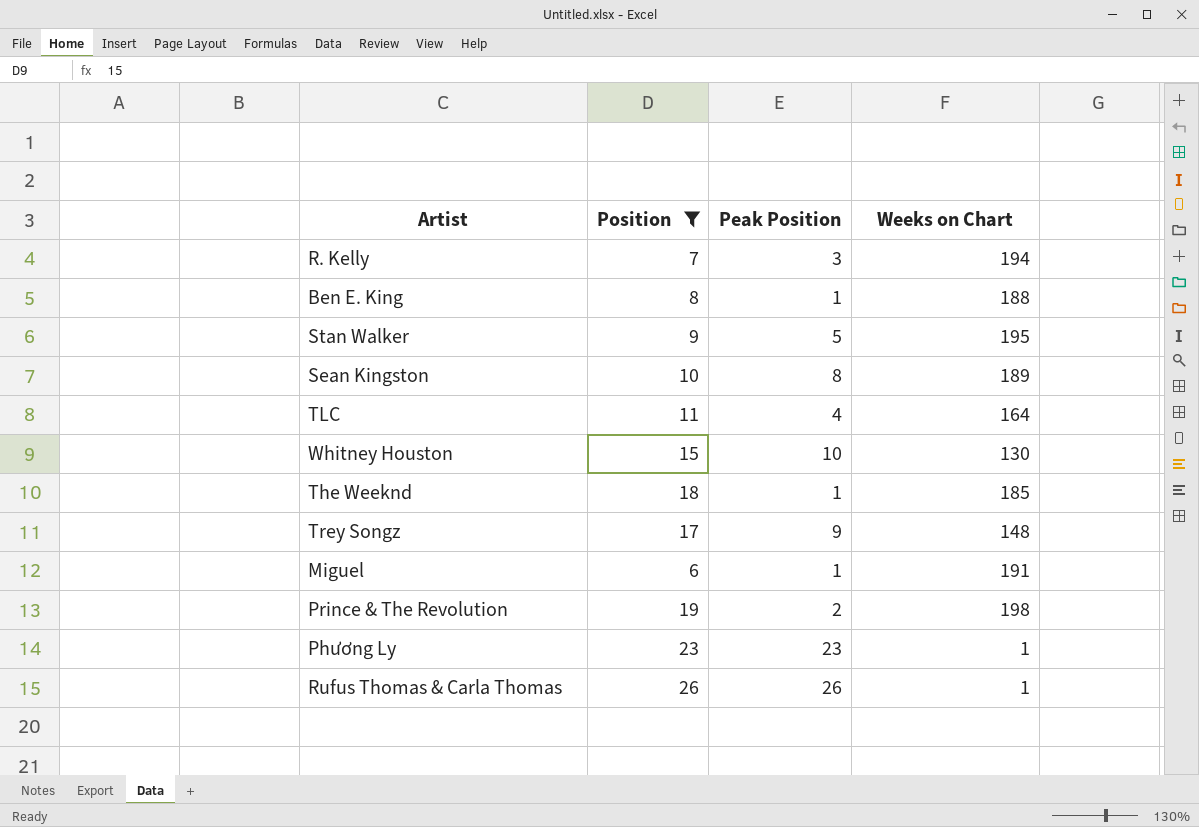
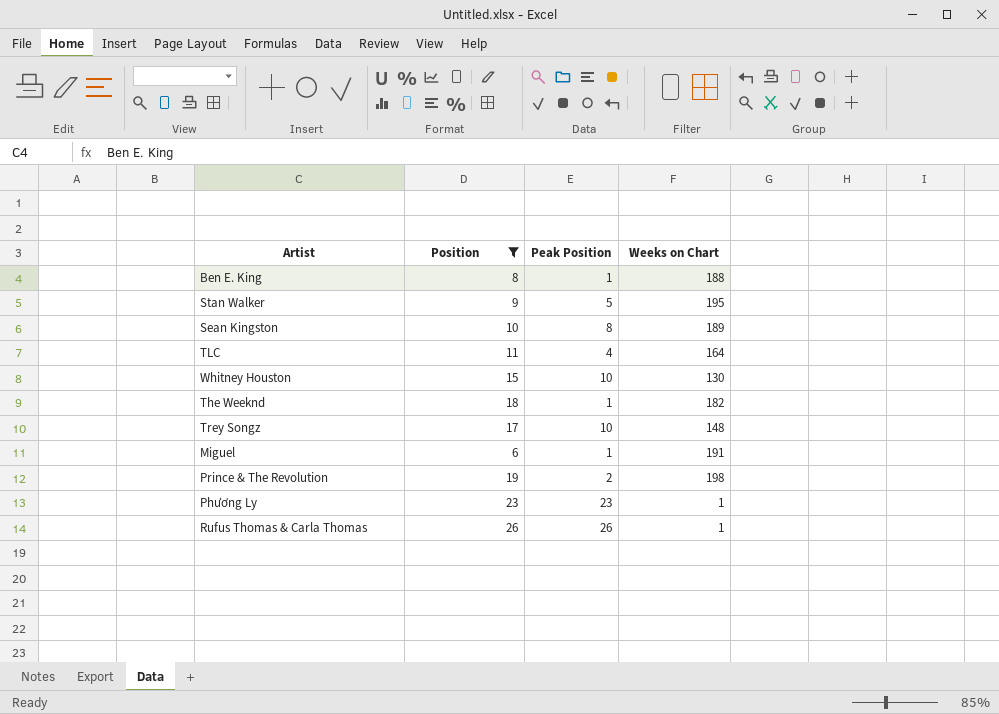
row R. Kelly: 7 | 3 | 194 -> none
The Weeknd | Weeks on Chart: 185 -> 182
Trey Songz | Peak Position: 9 -> 10

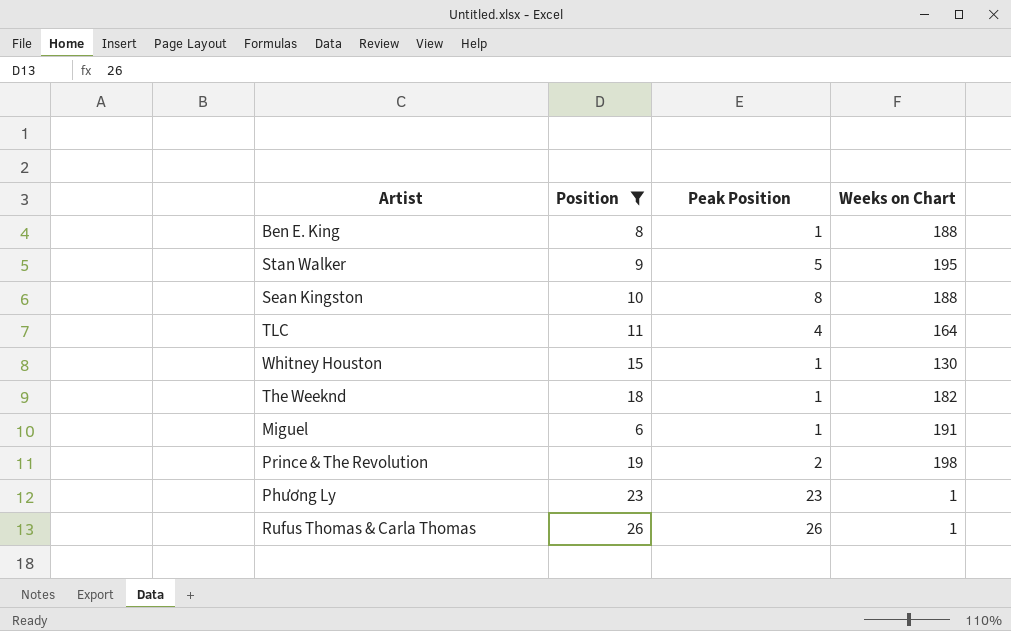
row Trey Songz: 17 | 10 | 148 -> none
Sean Kingston | Weeks on Chart: 189 -> 188
Whitney Houston | Peak Position: 10 -> 1

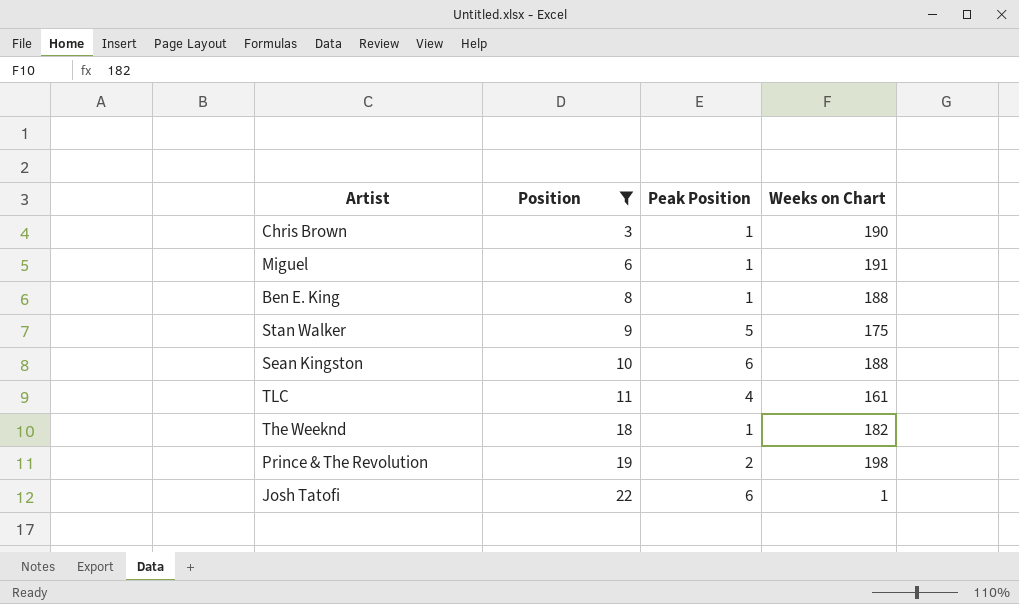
row order: none -> Position ascending
row Whitney Houston: 15 | 1 | 130 -> none
row Phương Ly: 23 | 23 | 1 -> none
row Rufus Thomas & Carla Thomas: 26 | 26 | 1 -> none
row Chris Brown: none -> 3 | 1 | 190
Stan Walker | Weeks on Chart: 195 -> 175
Sean Kingston | Peak Position: 8 -> 6
TLC | Weeks on Chart: 164 -> 161
row Josh Tatofi: none -> 22 | 6 | 1

